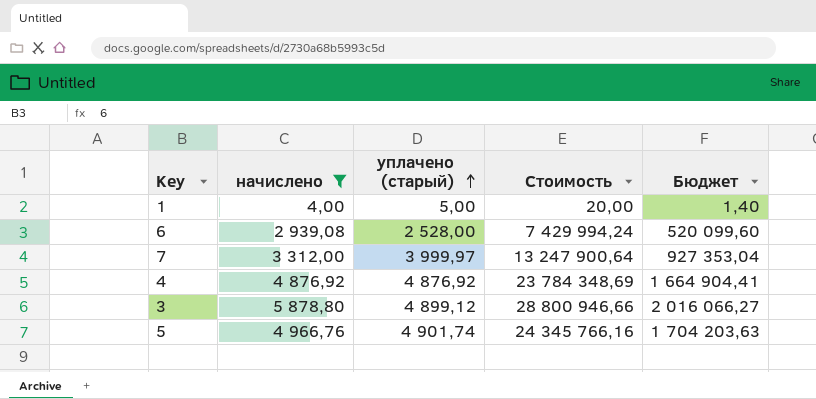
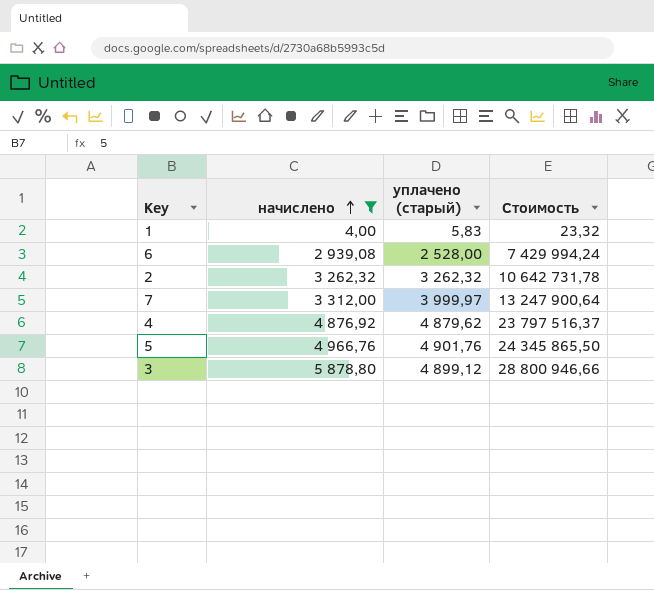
row order: уплачено (старый) ascending -> начислено ascending
column Бюджет | formula: [Стоимость] * 0,07 -> none
1 | уплачено (старый): 5,00 -> 5,83
1 | Стоимость: 20,00 -> 23,32
row 2: none -> 3 262,32 | 3 262,32 | 10 642 731,78
4 | уплачено (старый): 4 876,92 -> 4 879,62
4 | Стоимость: 23 784 348,69 -> 23 797 516,37
5 | уплачено (старый): 4 901,74 -> 4 901,76
5 | Стоимость: 24 345 766,16 -> 24 345 865,50

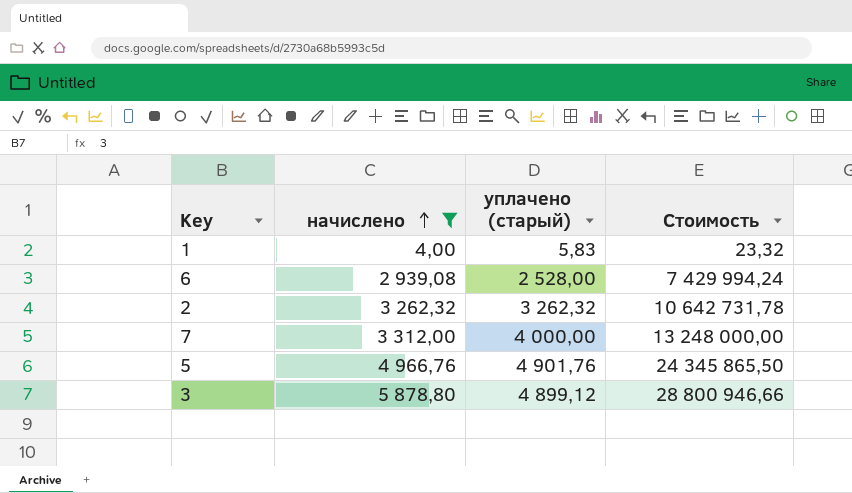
row 4: 4 876,92 | 4 879,62 | 23 797 516,37 -> none
7 | уплачено (старый): 3 999,97 -> 4 000,00
7 | Стоимость: 13 247 900,64 -> 13 248 000,00

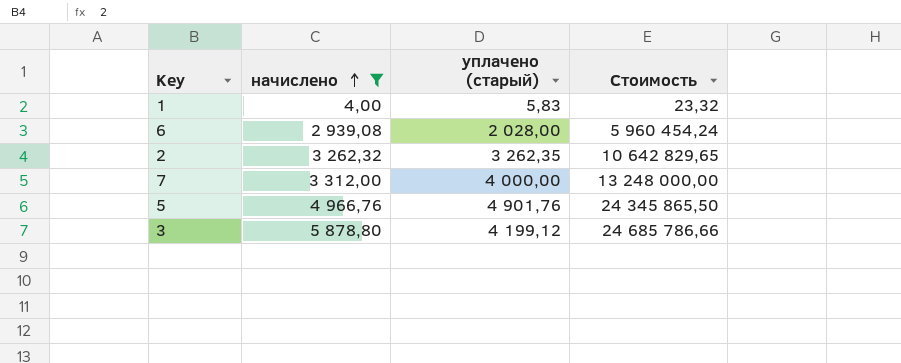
6 | уплачено (старый): 2 528,00 -> 2 028,00
6 | Стоимость: 7 429 994,24 -> 5 960 454,24
2 | уплачено (старый): 3 262,32 -> 3 262,35
2 | Стоимость: 10 642 731,78 -> 10 642 829,65
3 | уплачено (старый): 4 899,12 -> 4 199,12
3 | Стоимость: 28 800 946,66 -> 24 685 786,66

